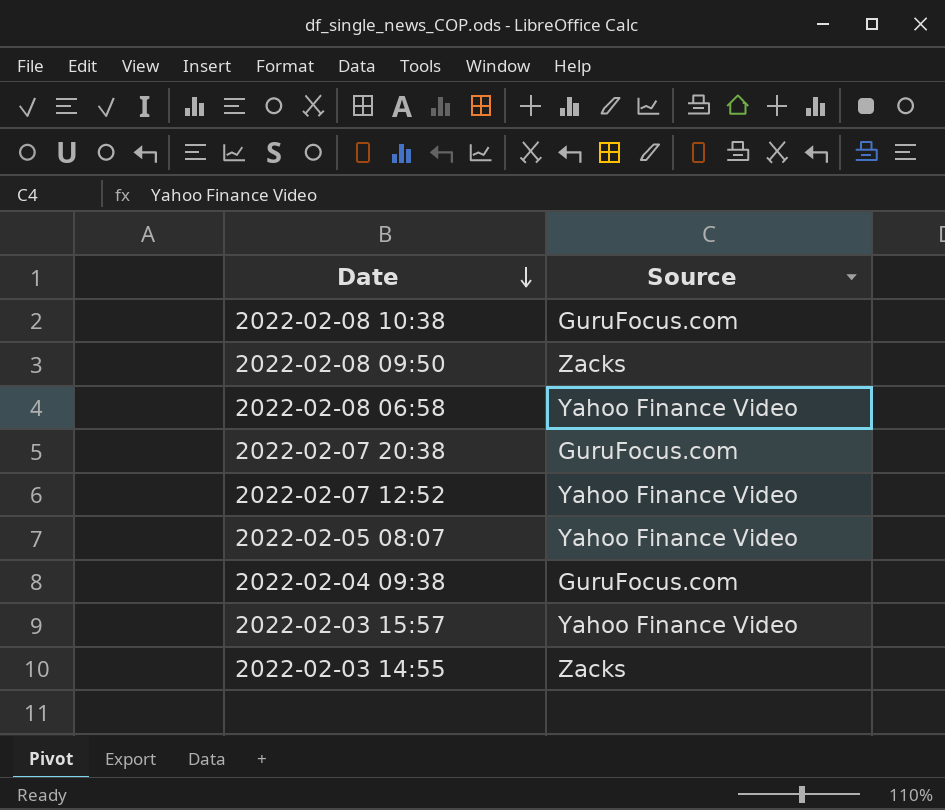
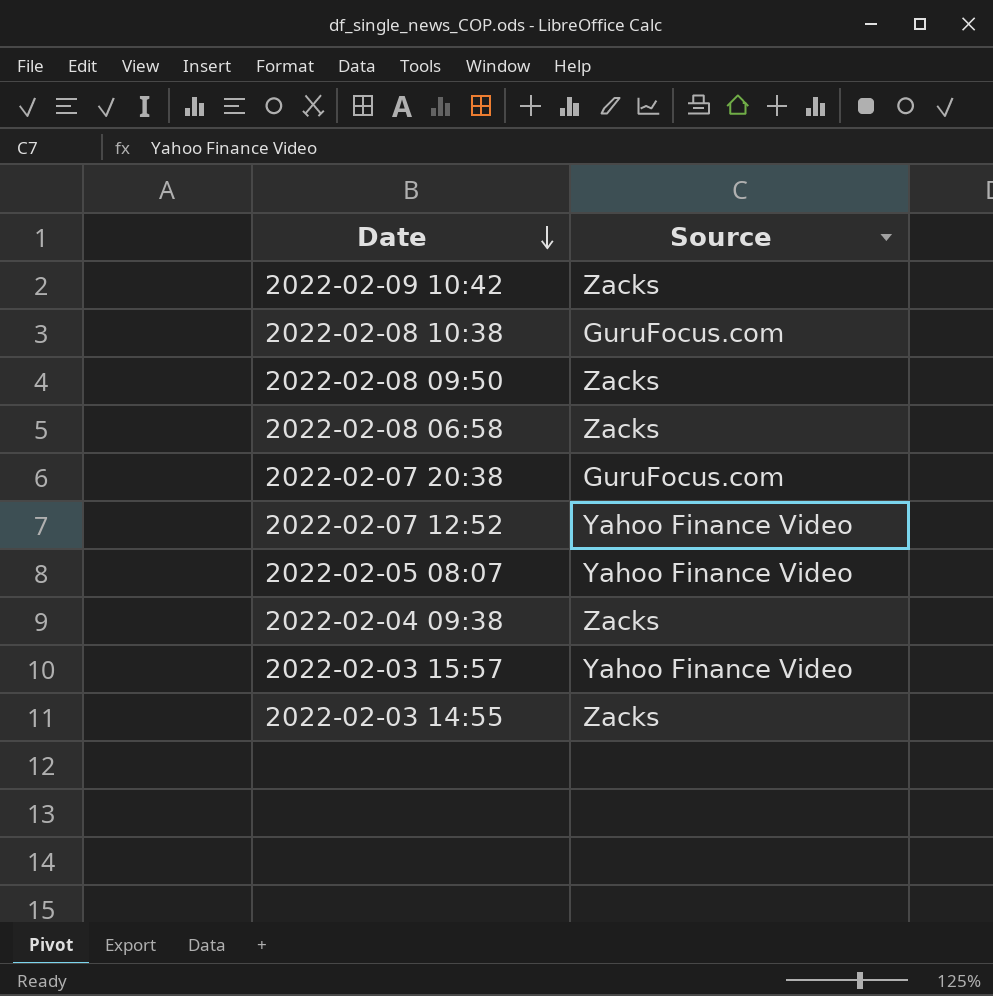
row 2022-02-09 10:42: none -> Zacks
2022-02-08 06:58 | Source: Yahoo Finance Video -> Zacks
2022-02-04 09:38 | Source: GuruFocus.com -> Zacks

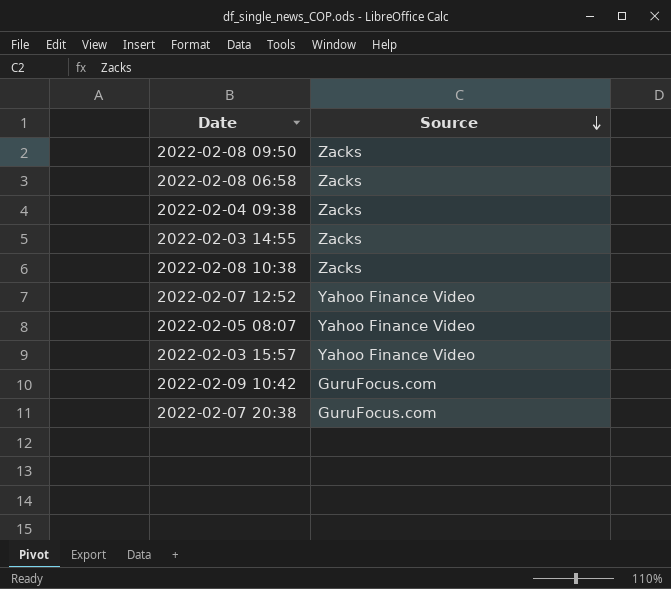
row order: Date descending -> Source descending
2022-02-08 10:38 | Source: GuruFocus.com -> Zacks
2022-02-09 10:42 | Source: Zacks -> GuruFocus.com

